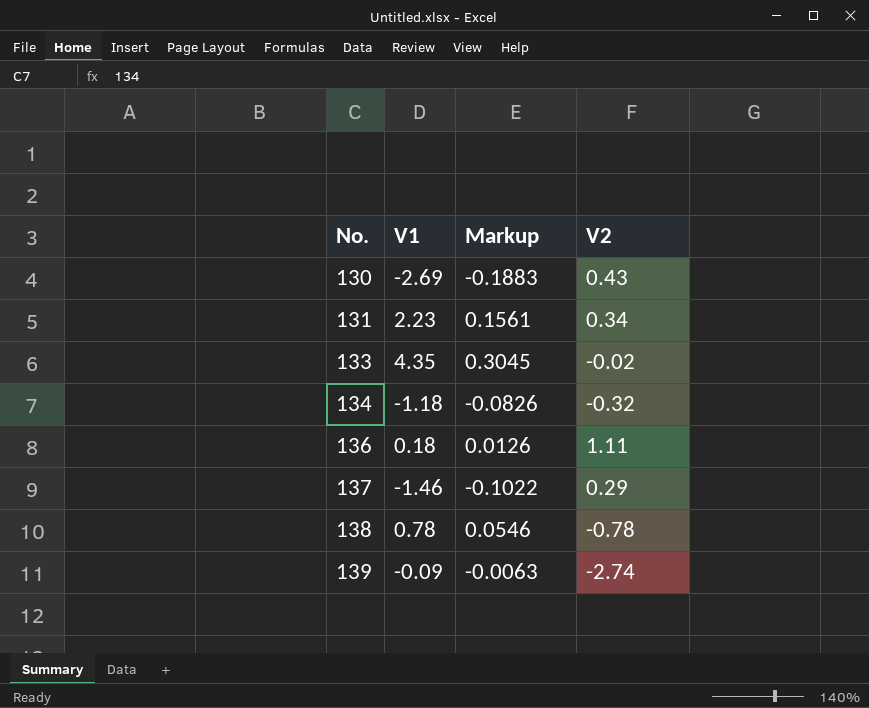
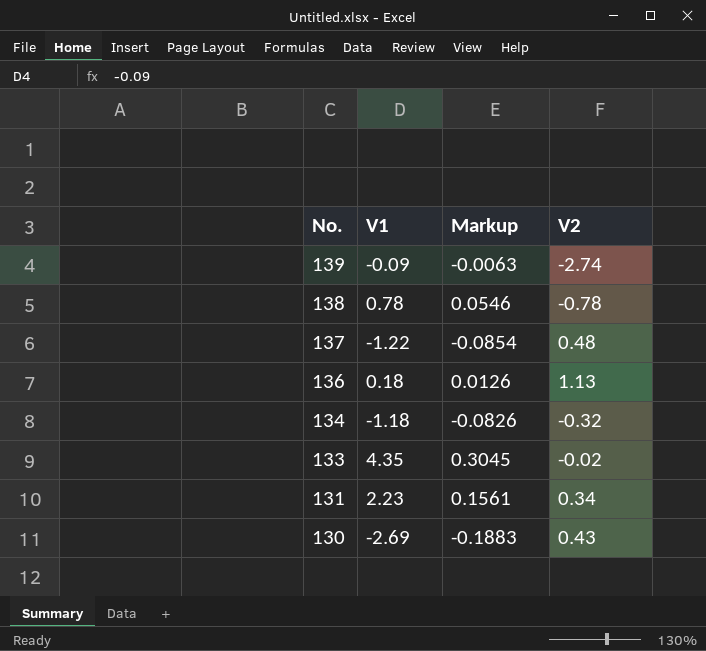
row order: No. ascending -> No. descending
137 | V1: -1.46 -> -1.22
137 | Markup: -0.1022 -> -0.0854
137 | V2: 0.29 -> 0.48
136 | V2: 1.11 -> 1.13

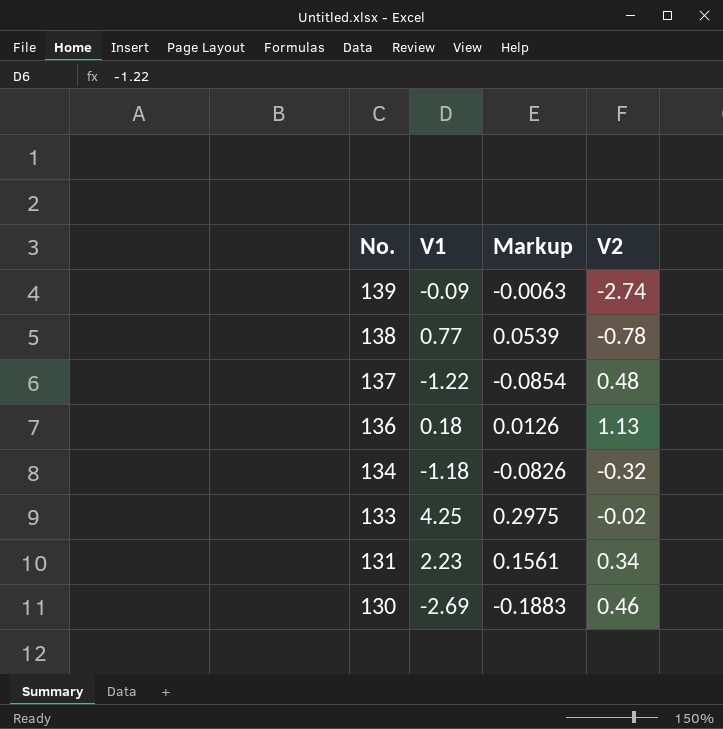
138 | V1: 0.78 -> 0.77
138 | Markup: 0.0546 -> 0.0539
133 | V1: 4.35 -> 4.25
133 | Markup: 0.3045 -> 0.2975
130 | V2: 0.43 -> 0.46

